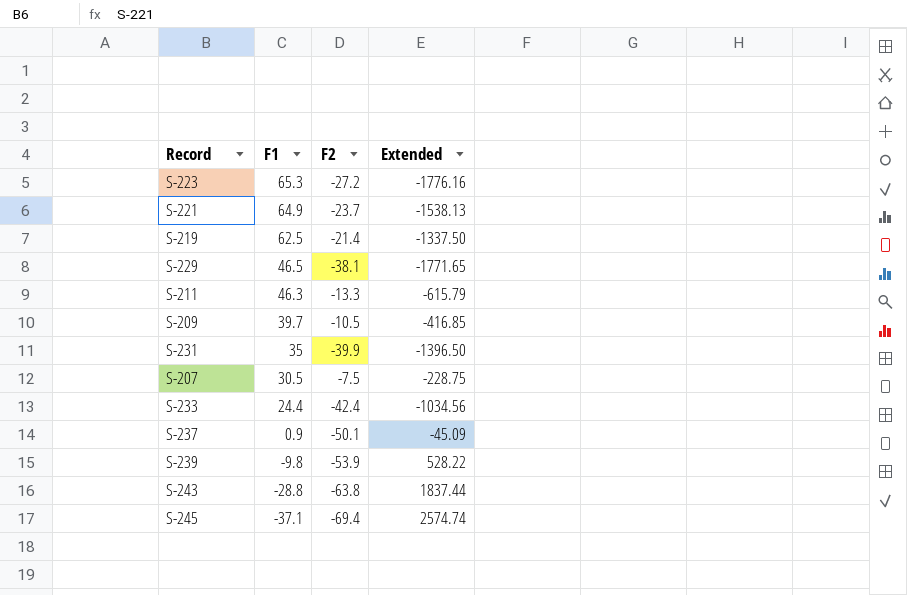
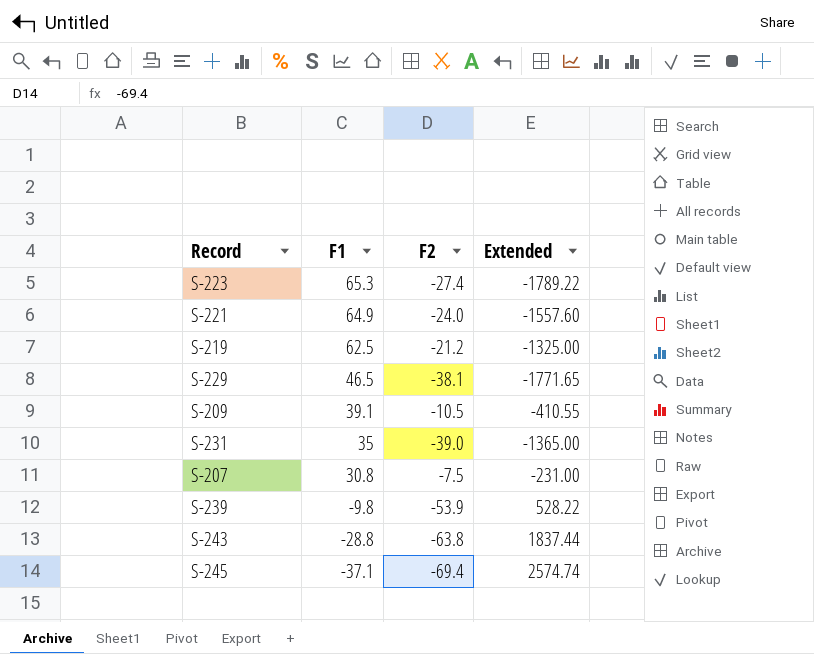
row S-211: 46.3 | -13.3 | -615.79 -> none
row S-233: 24.4 | -42.4 | -1034.56 -> none
row S-237: 0.9 | -50.1 | -45.09 -> none
S-223 | F2: -27.2 -> -27.4
S-223 | Extended: -1776.16 -> -1789.22
S-221 | F2: -23.7 -> -24.0
S-221 | Extended: -1538.13 -> -1557.60
S-219 | F2: -21.4 -> -21.2
S-219 | Extended: -1337.50 -> -1325.00
S-209 | F1: 39.7 -> 39.1
S-209 | Extended: -416.85 -> -410.55
S-231 | F2: -39.9 -> -39.0
S-231 | Extended: -1396.50 -> -1365.00
S-207 | F1: 30.5 -> 30.8
S-207 | Extended: -228.75 -> -231.00

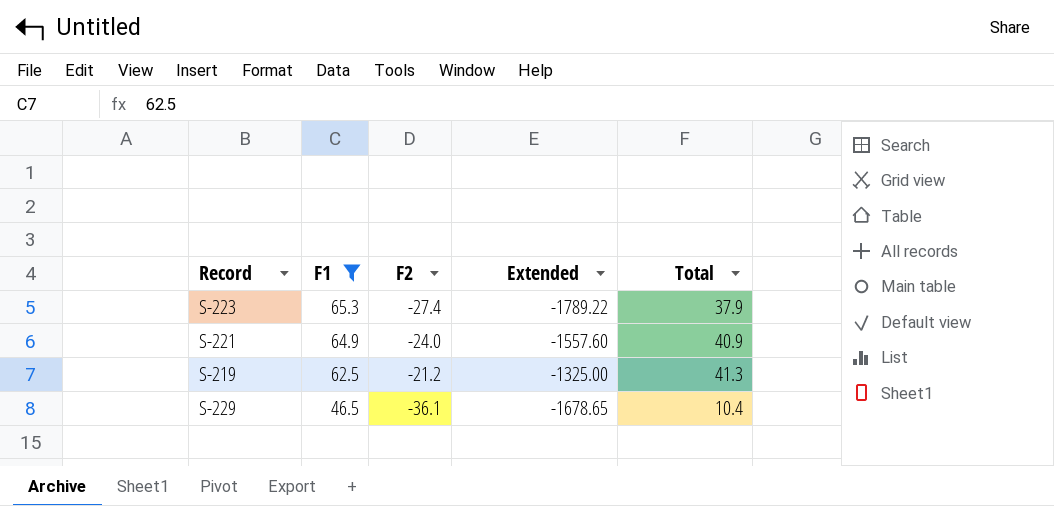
filter: none -> F1 >= 46.5
column Total | formula: none -> [F1] + [F2]
S-229 | F2: -38.1 -> -36.1
S-229 | Extended: -1771.65 -> -1678.65

